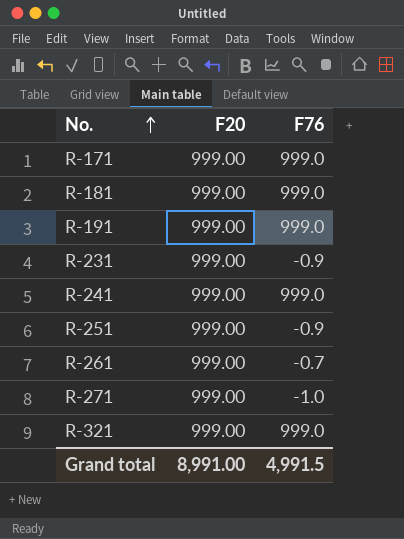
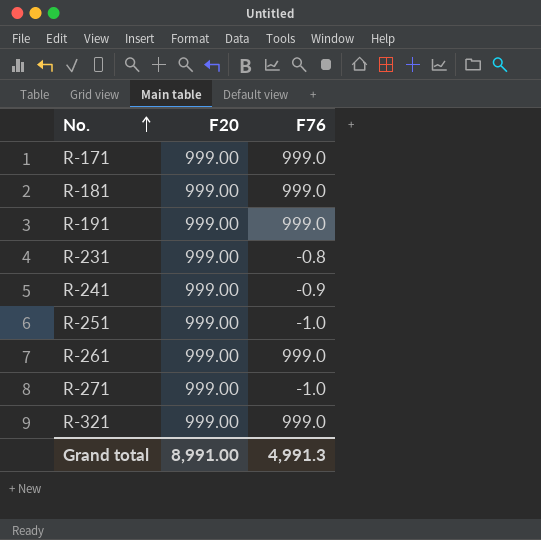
R-231 | F76: -0.9 -> -0.8
R-241 | F76: 999.0 -> -0.9
R-251 | F76: -0.9 -> -1.0
R-261 | F76: -0.7 -> 999.0
Grand total | F76: 4,991.5 -> 4,991.3

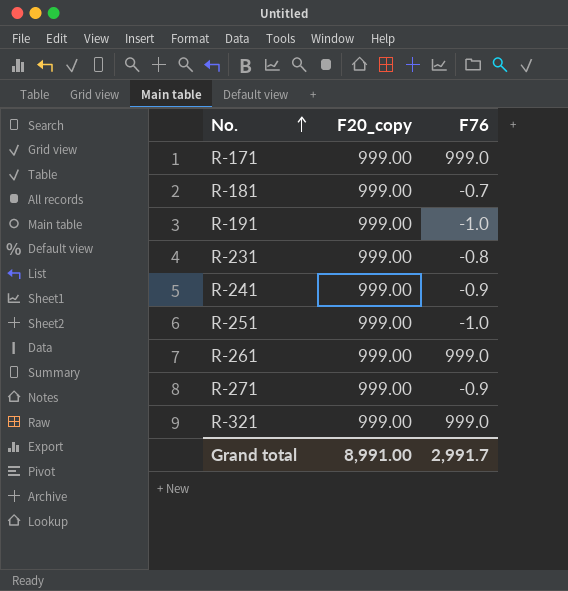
column name: F20 -> F20_copy
R-181 | F76: 999.0 -> -0.7
R-191 | F76: 999.0 -> -1.0
R-271 | F76: -1.0 -> -0.9
Grand total | F76: 4,991.3 -> 2,991.7

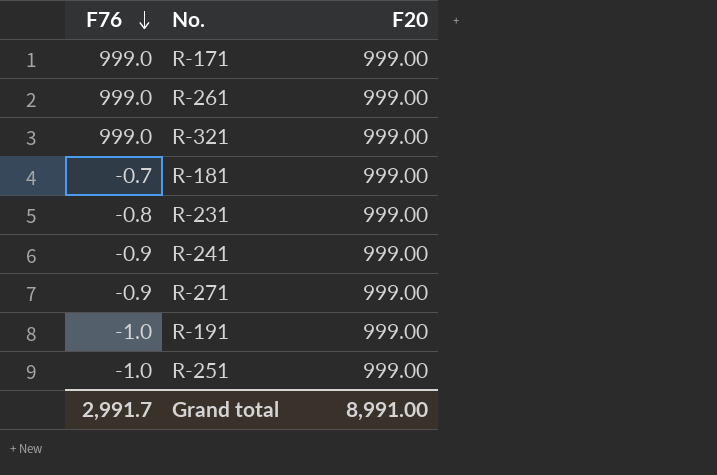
row order: No. ascending -> F76 descending
column F76 | position: 3 -> 1
column name: F20_copy -> F20

